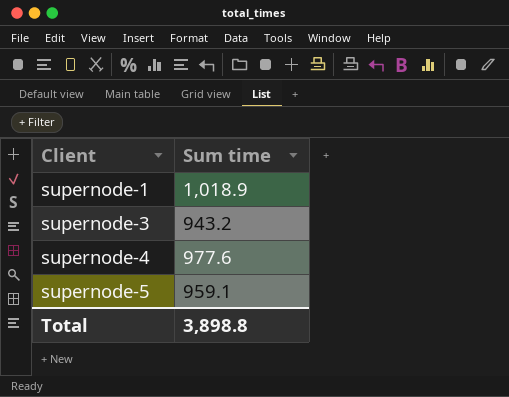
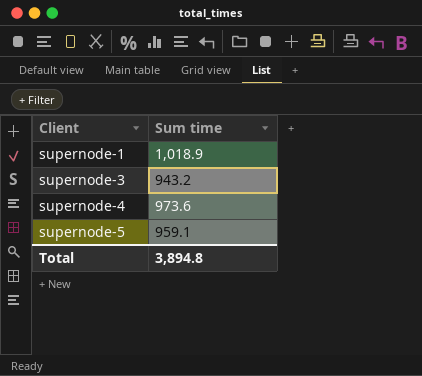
supernode-4 | Sum time: 977.6 -> 973.6
Total | Sum time: 3,898.8 -> 3,894.8

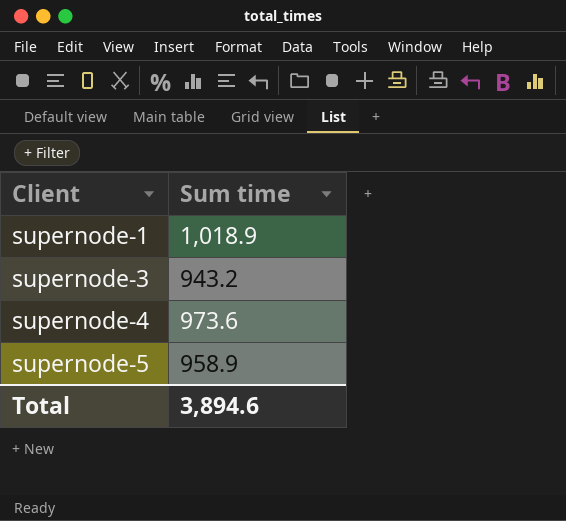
supernode-5 | Sum time: 959.1 -> 958.9
Total | Sum time: 3,894.8 -> 3,894.6

